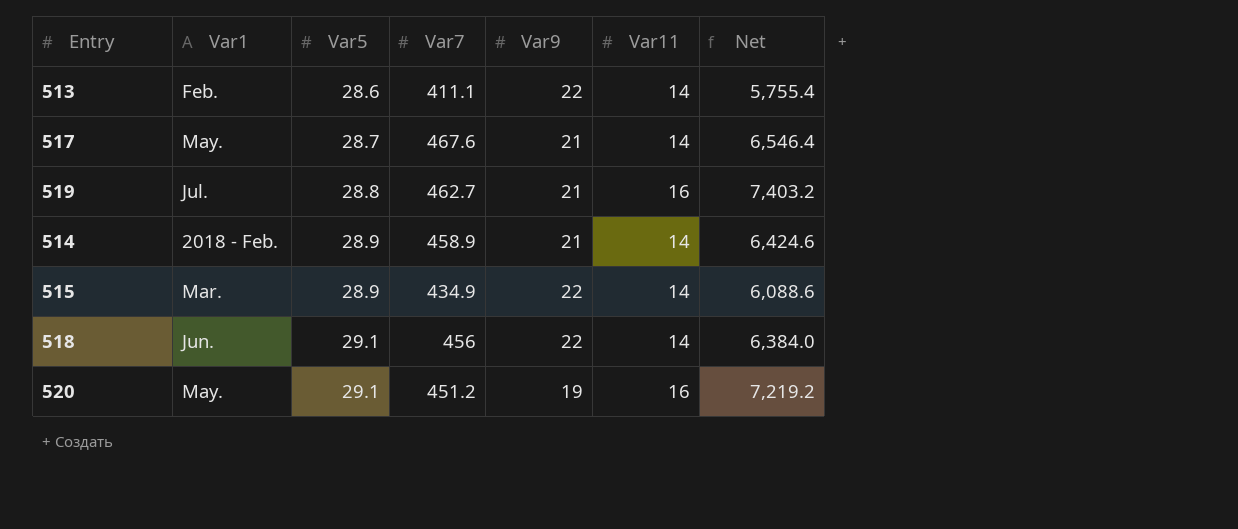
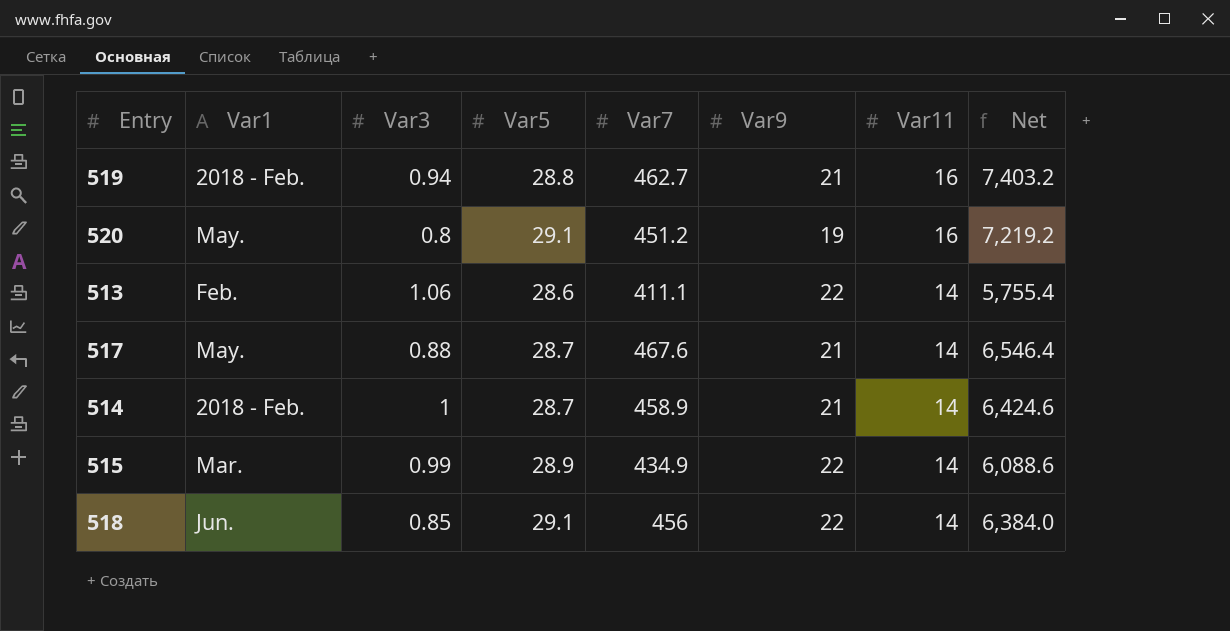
row order: Var5 ascending -> Var11 descending
column Var3 | position: none -> 3
519 | Var1: Jul. -> 2018 - Feb.
514 | Var5: 28.9 -> 28.7

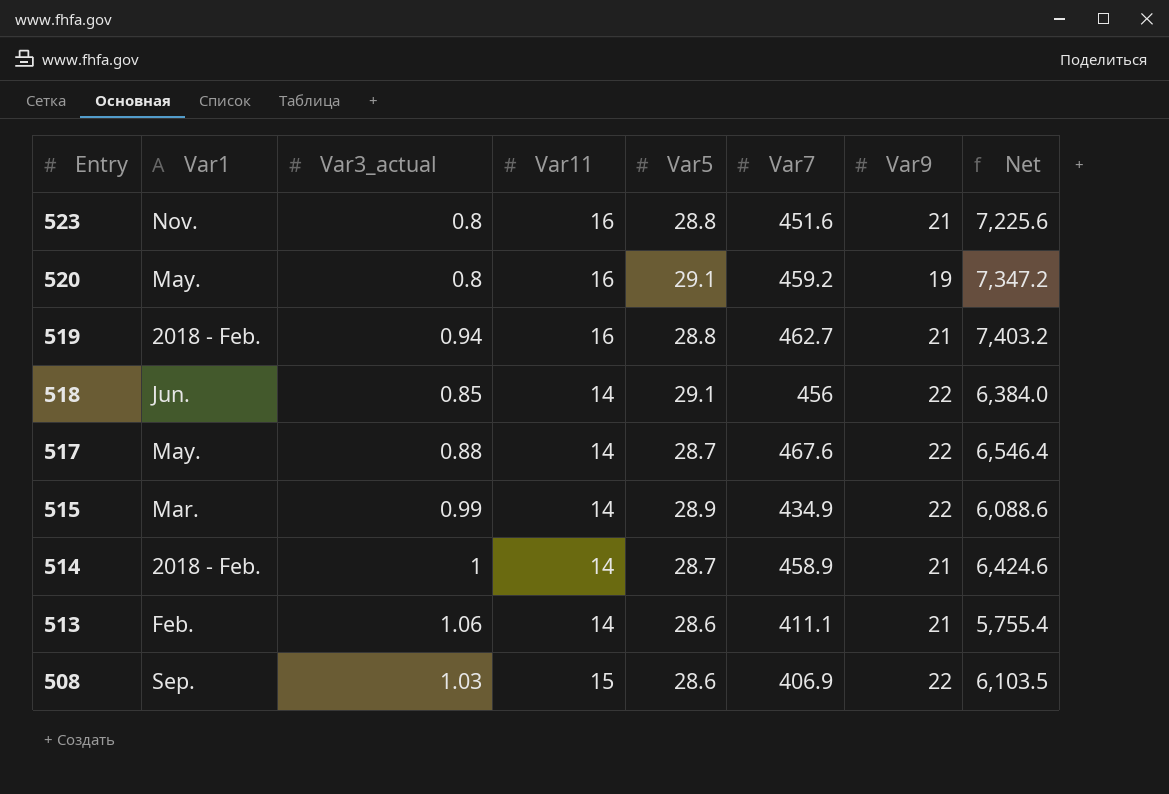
row order: Var11 descending -> Entry descending
column name: Var3 -> Var3_actual
column Var11 | position: 7 -> 4
row 523: none -> Nov. | 0.8 | 16 | 28.8 | 451.6 | 21 | 7,225.6
520 | Var7: 451.2 -> 459.2
520 | Net: 7,219.2 -> 7,347.2
517 | Var9: 21 -> 22
513 | Var9: 22 -> 21
row 508: none -> Sep. | 1.03 | 15 | 28.6 | 406.9 | 22 | 6,103.5

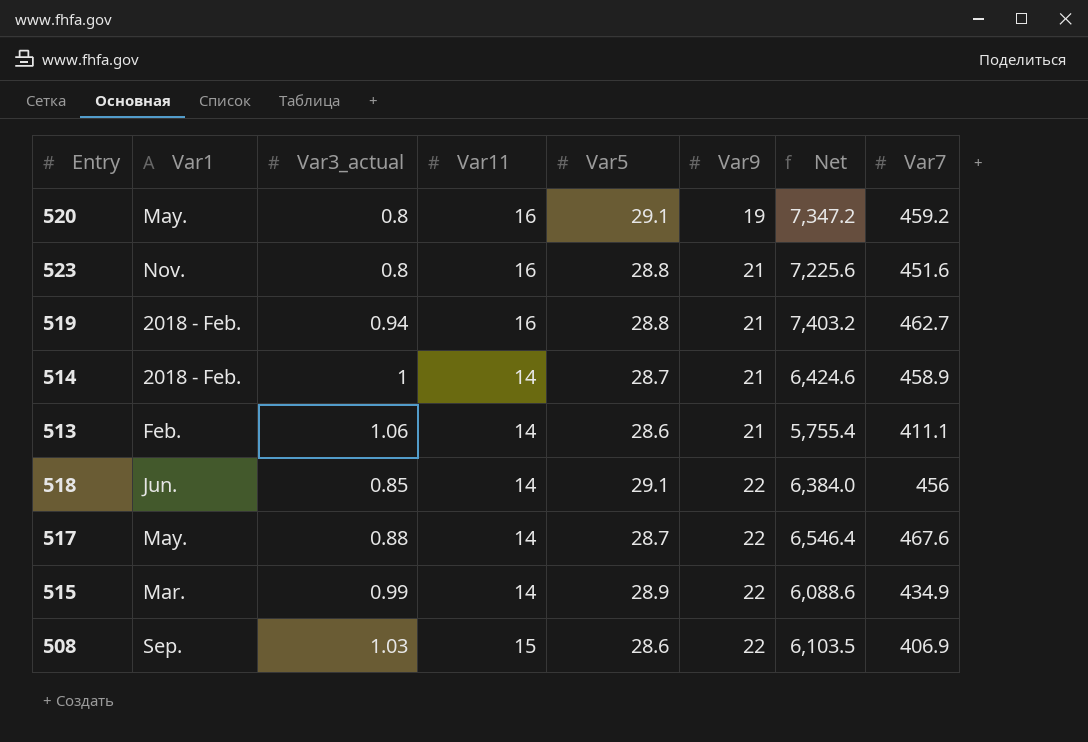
row order: Entry descending -> Var9 ascending
column Var7 | position: 6 -> 8

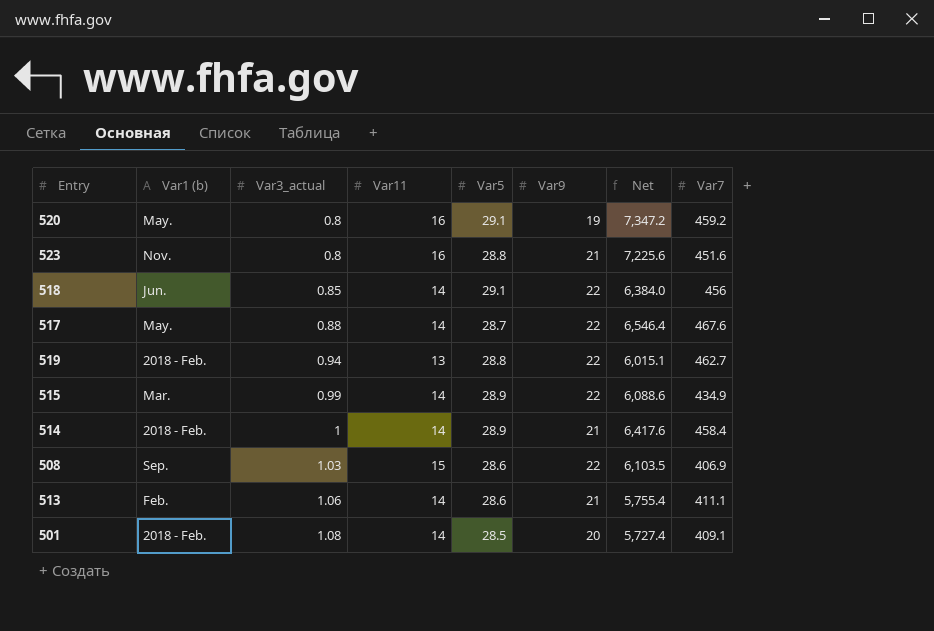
row order: Var9 ascending -> Var3_actual ascending
column name: Var1 -> Var1 (b)
519 | Var11: 16 -> 13
519 | Var9: 21 -> 22
519 | Net: 7,403.2 -> 6,015.1
514 | Var5: 28.7 -> 28.9
514 | Net: 6,424.6 -> 6,417.6
514 | Var7: 458.9 -> 458.4
row 501: none -> 2018 - Feb. | 1.08 | 14 | 28.5 | 20 | 5,727.4 | 409.1

